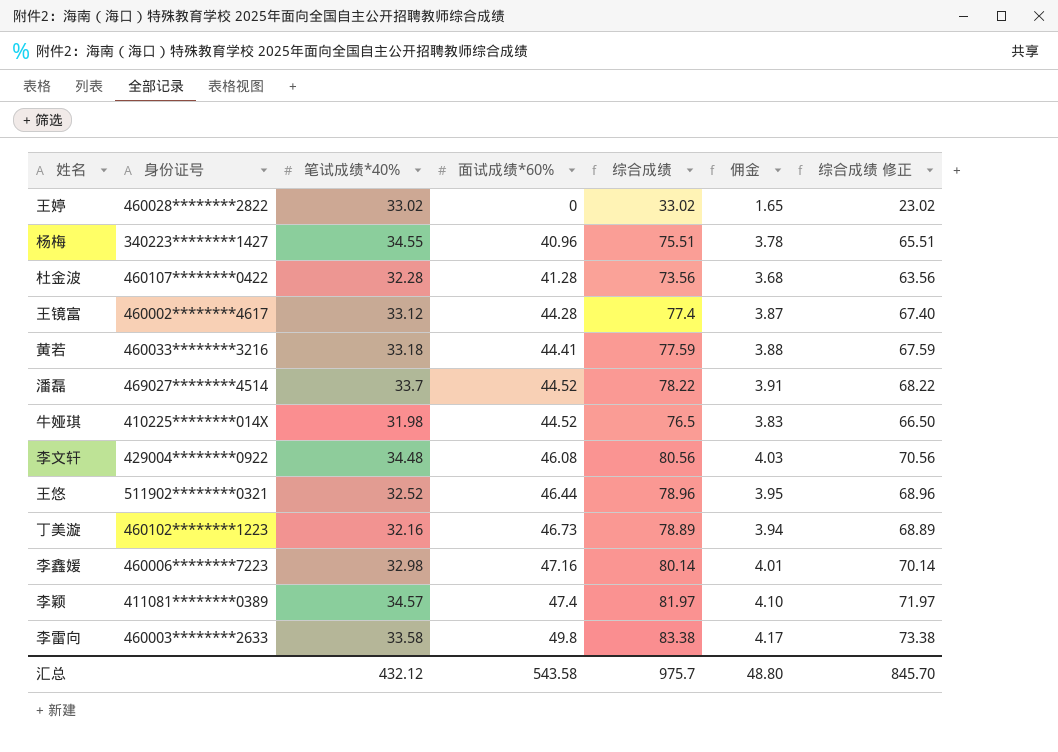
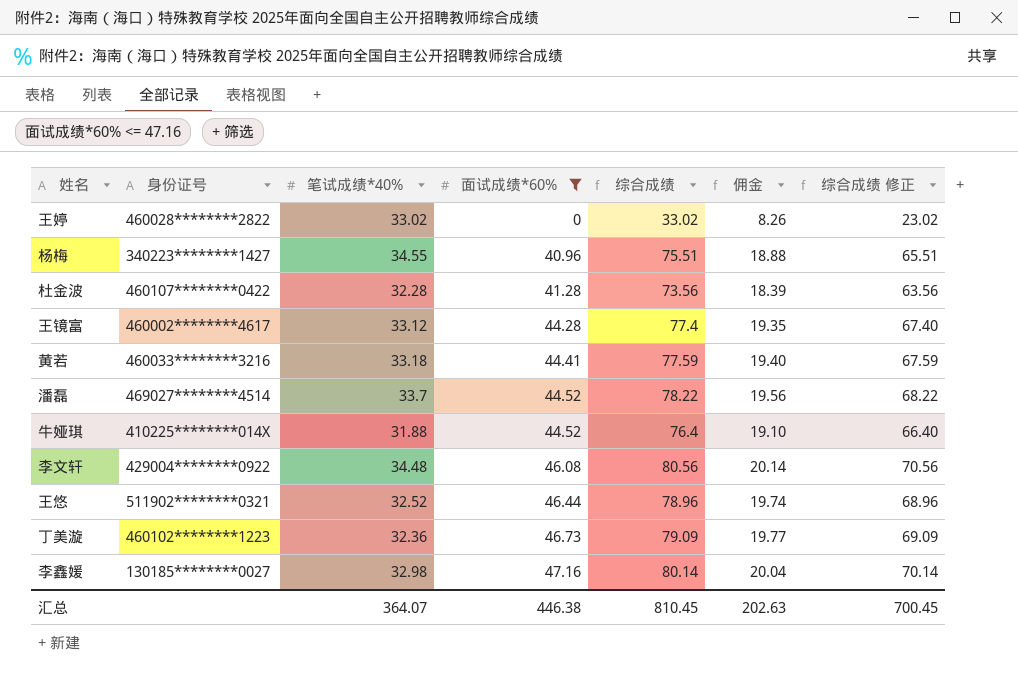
filter: none -> 面试成绩*60% <= 47.16
column 佣金 | formula: [综合成绩] * 0.05 -> [综合成绩] * 0.25
牛娅琪 | 笔试成绩*40%: 31.98 -> 31.88
牛娅琪 | 综合成绩: 76.5 -> 76.4
牛娅琪 | 综合成绩 修正: 66.50 -> 66.40
丁美漩 | 笔试成绩*40%: 32.16 -> 32.36
丁美漩 | 综合成绩: 78.89 -> 79.09
丁美漩 | 综合成绩 修正: 68.89 -> 69.09
李鑫媛 | 身份证号: 460006********7223 -> 130185********0027
汇总 | 笔试成绩*40%: 432.12 -> 364.07
汇总 | 面试成绩*60%: 543.58 -> 446.38
汇总 | 综合成绩: 975.7 -> 810.45
汇总 | 佣金: 48.80 -> 202.63
汇总 | 综合成绩 修正: 845.70 -> 700.45

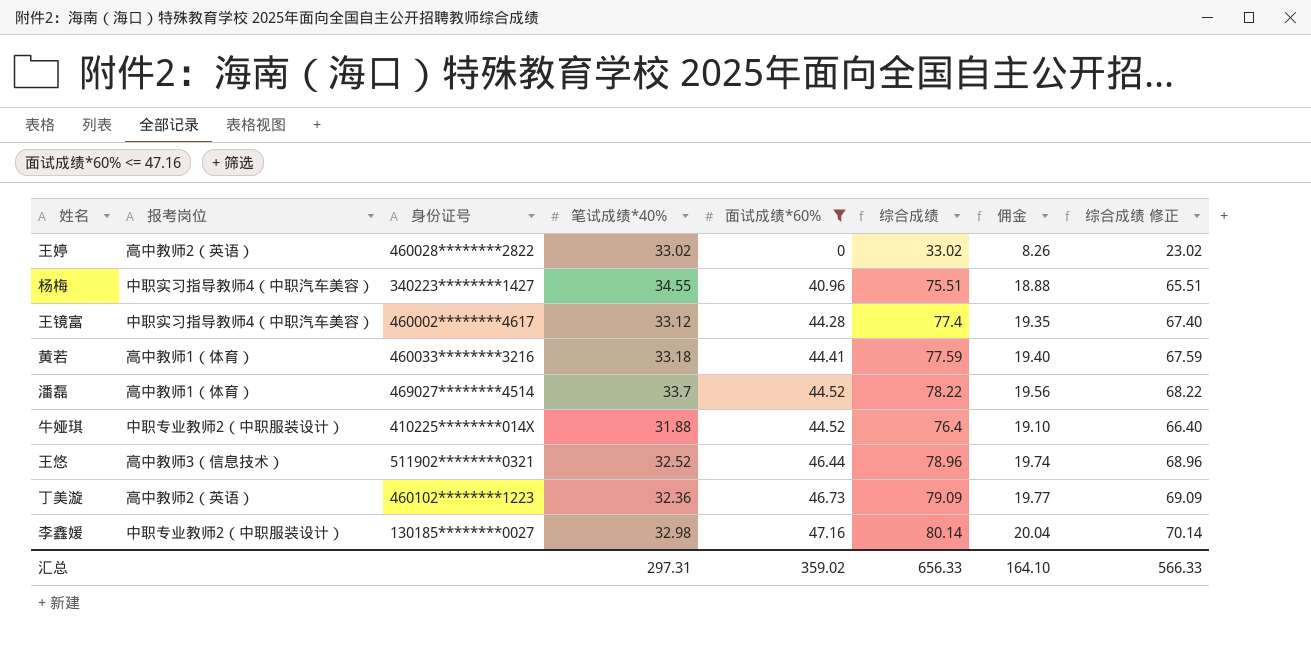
column 报考岗位 | position: none -> 2
row 杜金波: 460107********0422 | 32.28 | 41.28 | 73.56 | 18.39 | 63.56 -> none
row 李文轩: 429004********0922 | 34.48 | 46.08 | 80.56 | 20.14 | 70.56 -> none
汇总 | 笔试成绩*40%: 364.07 -> 297.31
汇总 | 面试成绩*60%: 446.38 -> 359.02
汇总 | 综合成绩: 810.45 -> 656.33
汇总 | 佣金: 202.63 -> 164.10
汇总 | 综合成绩 修正: 700.45 -> 566.33

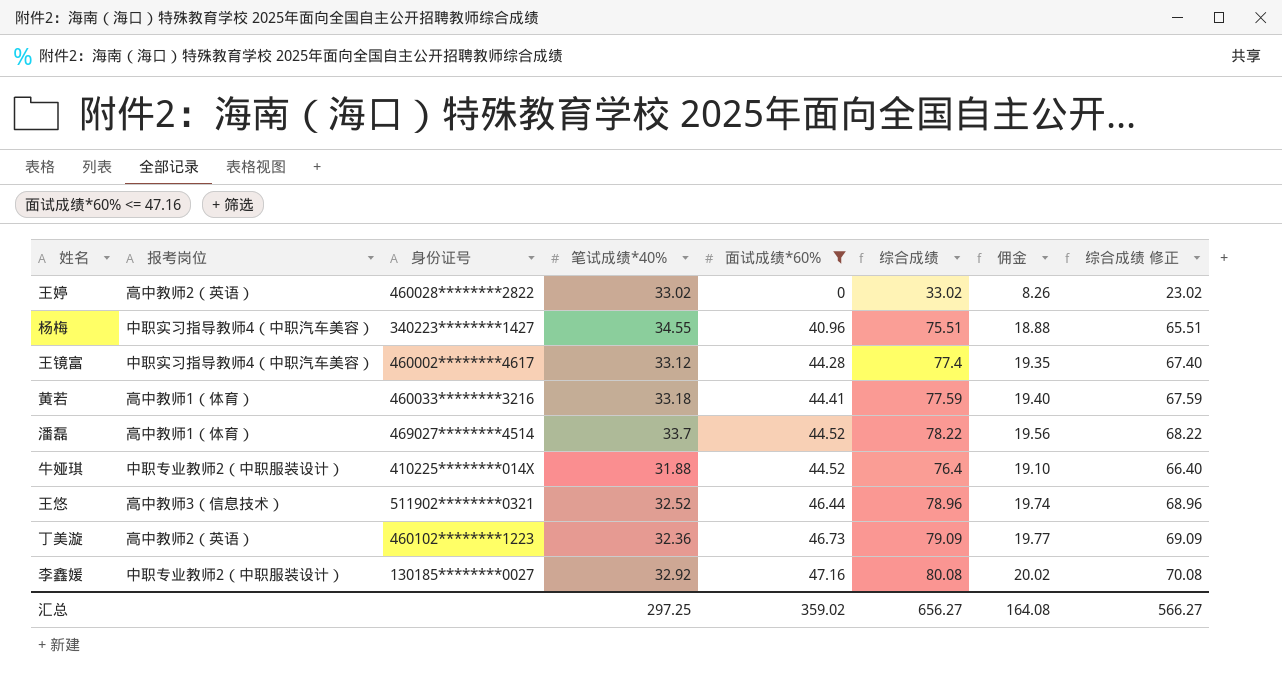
李鑫媛 | 笔试成绩*40%: 32.98 -> 32.92
李鑫媛 | 综合成绩: 80.14 -> 80.08
李鑫媛 | 佣金: 20.04 -> 20.02
李鑫媛 | 综合成绩 修正: 70.14 -> 70.08
汇总 | 笔试成绩*40%: 297.31 -> 297.25
汇总 | 综合成绩: 656.33 -> 656.27
汇总 | 佣金: 164.10 -> 164.08
汇总 | 综合成绩 修正: 566.33 -> 566.27

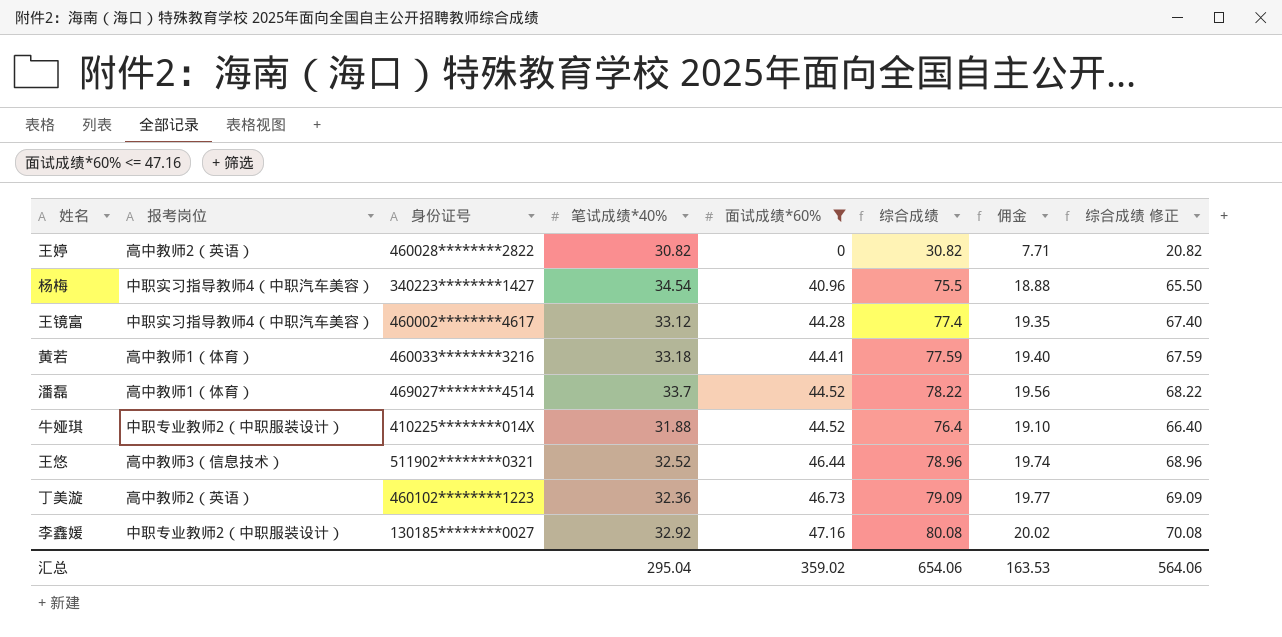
王婷 | 笔试成绩*40%: 33.02 -> 30.82
王婷 | 综合成绩: 33.02 -> 30.82
王婷 | 佣金: 8.26 -> 7.71
王婷 | 综合成绩 修正: 23.02 -> 20.82
杨梅 | 笔试成绩*40%: 34.55 -> 34.54
杨梅 | 综合成绩: 75.51 -> 75.5
杨梅 | 综合成绩 修正: 65.51 -> 65.50
汇总 | 笔试成绩*40%: 297.25 -> 295.04
汇总 | 综合成绩: 656.27 -> 654.06
汇总 | 佣金: 164.08 -> 163.53
汇总 | 综合成绩 修正: 566.27 -> 564.06

